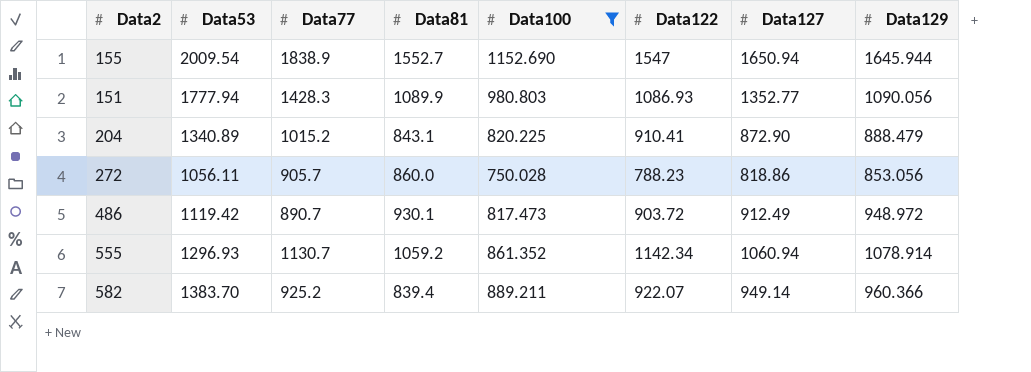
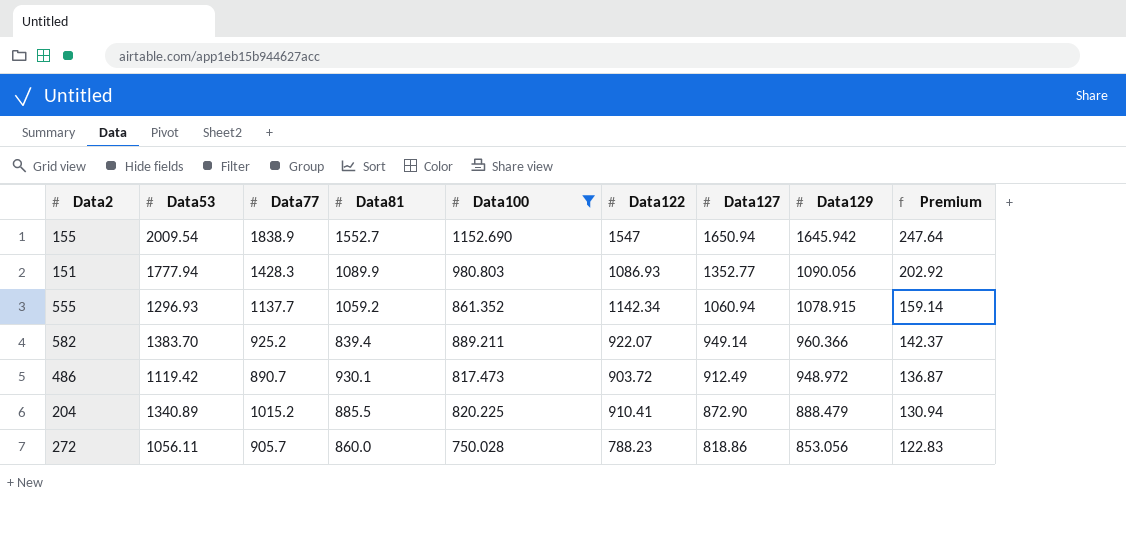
row order: none -> Data127 descending
column Premium | formula: none -> [Data127] * 0.15
155 | Data129: 1645.944 -> 1645.942
555 | Data77: 1130.7 -> 1137.7
555 | Data129: 1078.914 -> 1078.915
204 | Data81: 843.1 -> 885.5

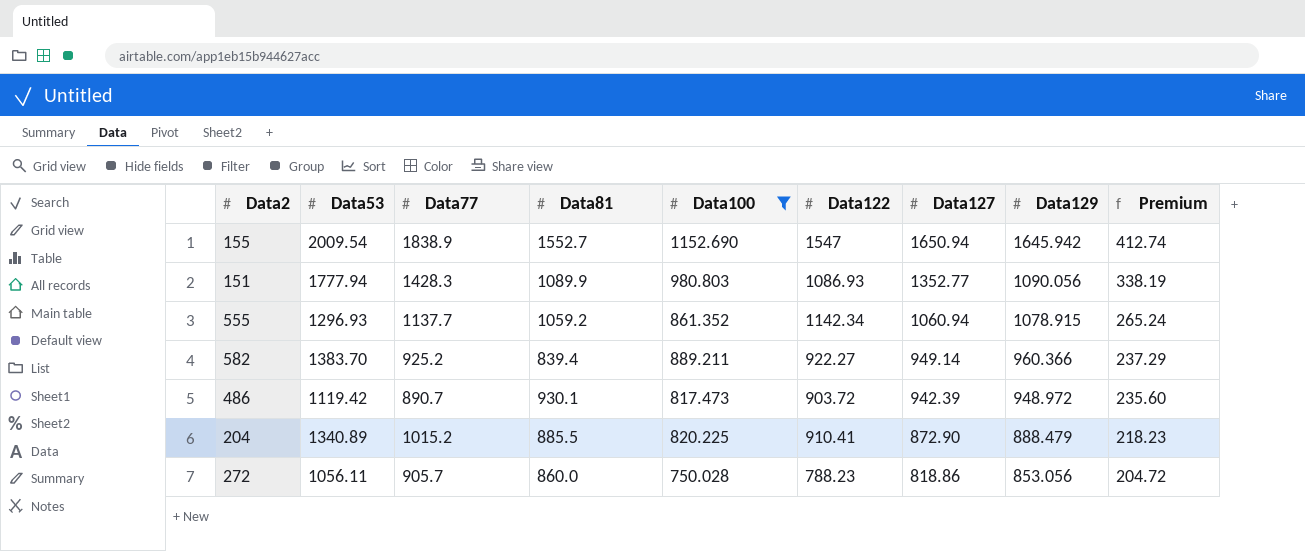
column Premium | formula: [Data127] * 0.15 -> [Data127] * 0.25
582 | Data122: 922.07 -> 922.27
486 | Data127: 912.49 -> 942.39

